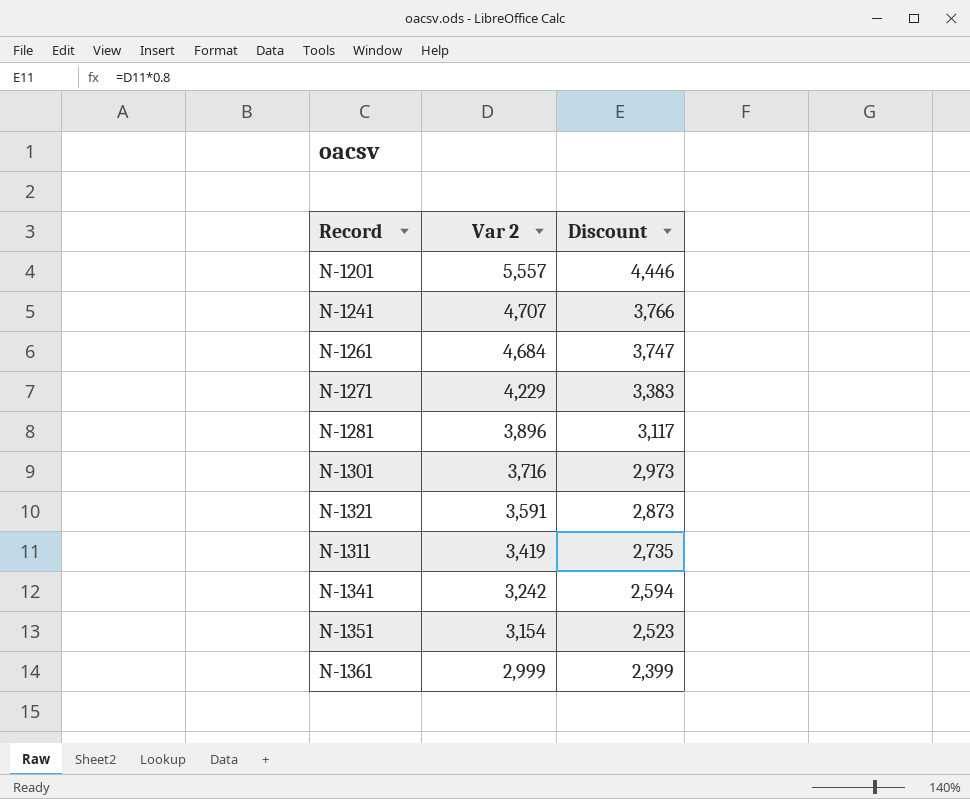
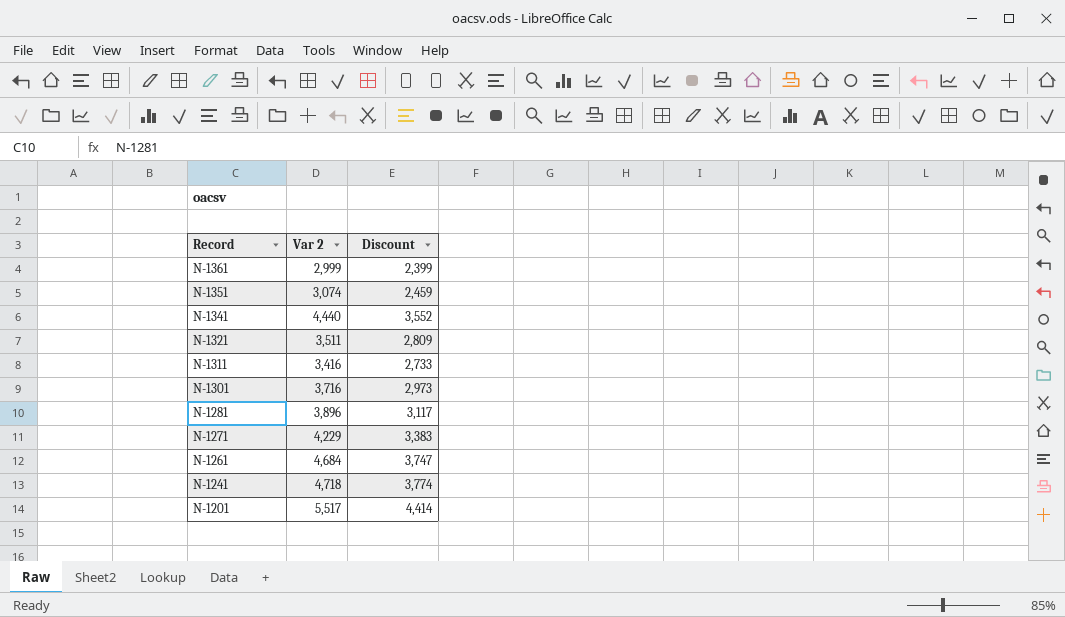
row order: Var 2 descending -> Record descending
N-1351 | Var 2: 3,154 -> 3,074
N-1351 | Discount: 2,523 -> 2,459
N-1341 | Var 2: 3,242 -> 4,440
N-1341 | Discount: 2,594 -> 3,552
N-1321 | Var 2: 3,591 -> 3,511
N-1321 | Discount: 2,873 -> 2,809
N-1311 | Var 2: 3,419 -> 3,416
N-1311 | Discount: 2,735 -> 2,733
N-1241 | Var 2: 4,707 -> 4,718
N-1241 | Discount: 3,766 -> 3,774
N-1201 | Var 2: 5,557 -> 5,517
N-1201 | Discount: 4,446 -> 4,414

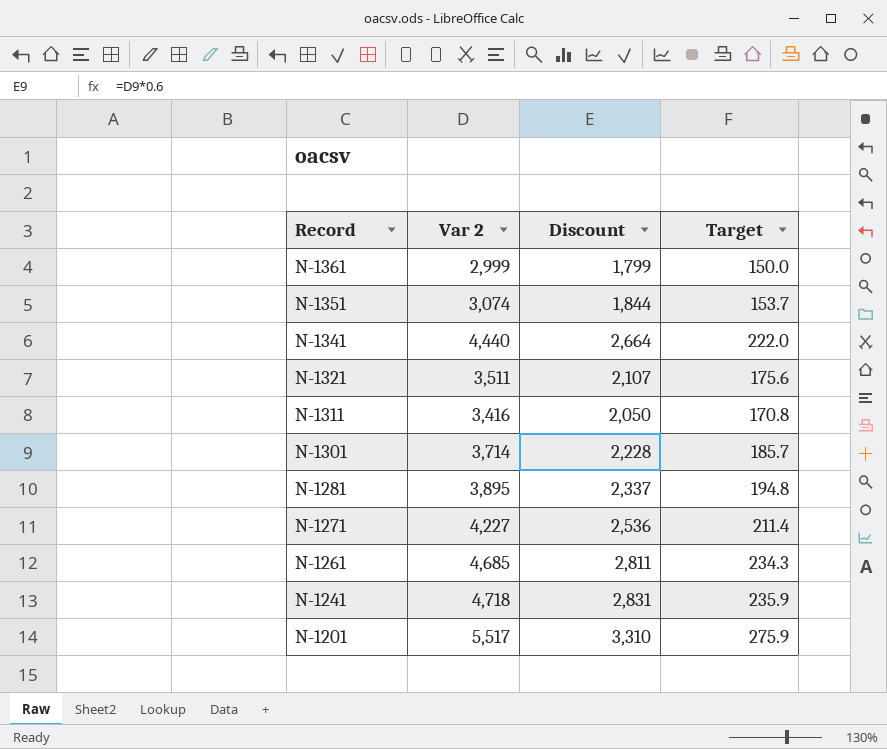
column Discount | formula: [Var 2] * 0.8 -> [Var 2] * 0.6
column Target | formula: none -> [Var 2] * 0.05
N-1301 | Var 2: 3,716 -> 3,714
N-1281 | Var 2: 3,896 -> 3,895
N-1271 | Var 2: 4,229 -> 4,227
N-1261 | Var 2: 4,684 -> 4,685

